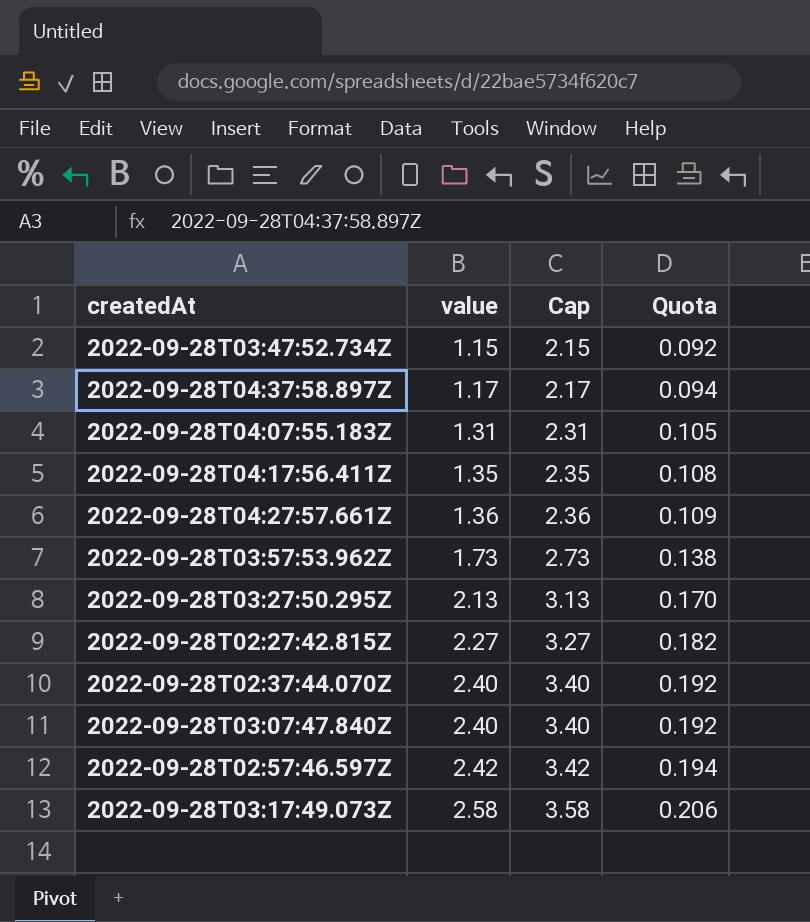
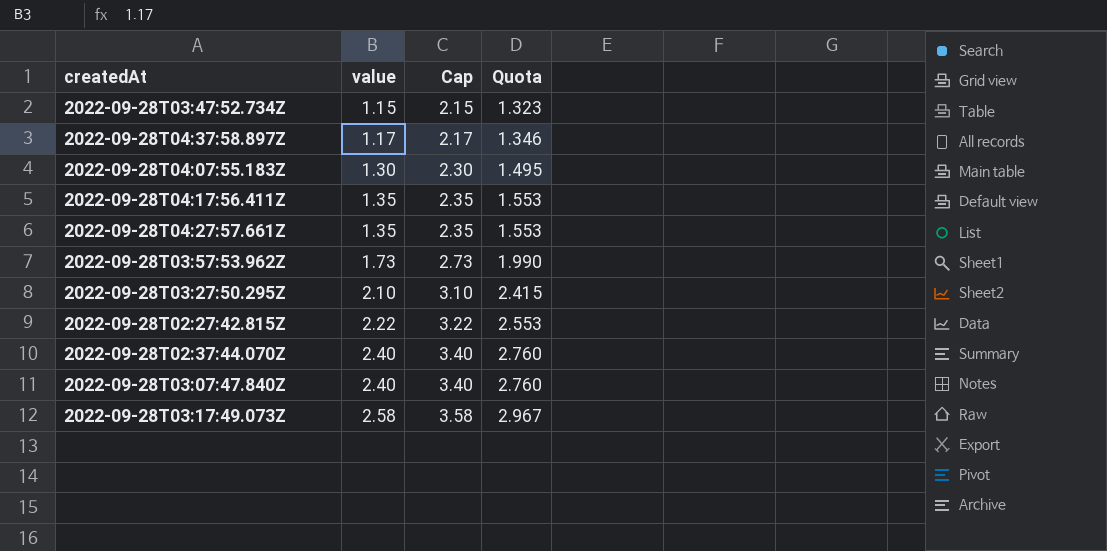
column Quota | formula: [value] * 0.08 -> [value] * 1.15
row 2022-09-28T02:57:46.597Z: 2.42 | 3.42 | 0.194 -> none
2022-09-28T04:07:55.183Z | value: 1.31 -> 1.30
2022-09-28T04:07:55.183Z | Cap: 2.31 -> 2.30
2022-09-28T04:27:57.661Z | value: 1.36 -> 1.35
2022-09-28T04:27:57.661Z | Cap: 2.36 -> 2.35
2022-09-28T03:27:50.295Z | value: 2.13 -> 2.10
2022-09-28T03:27:50.295Z | Cap: 3.13 -> 3.10
2022-09-28T02:27:42.815Z | value: 2.27 -> 2.22
2022-09-28T02:27:42.815Z | Cap: 3.27 -> 3.22

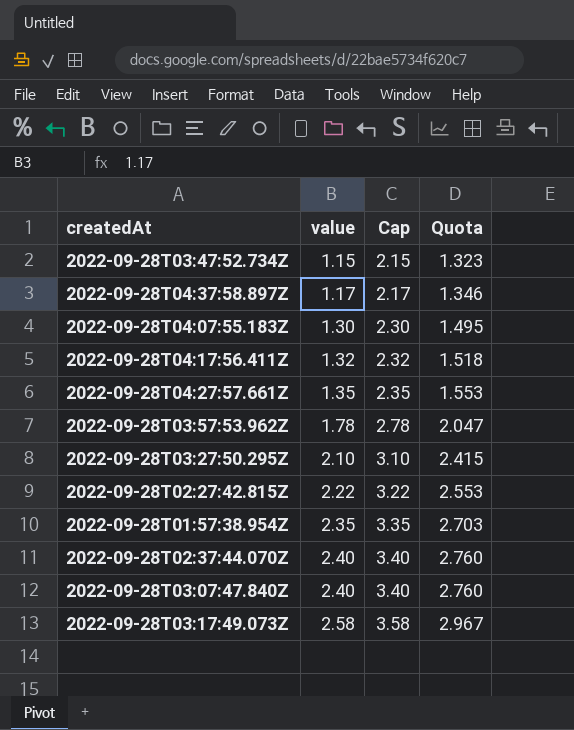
2022-09-28T04:17:56.411Z | value: 1.35 -> 1.32
2022-09-28T04:17:56.411Z | Cap: 2.35 -> 2.32
2022-09-28T04:17:56.411Z | Quota: 1.553 -> 1.518
2022-09-28T03:57:53.962Z | value: 1.73 -> 1.78
2022-09-28T03:57:53.962Z | Cap: 2.73 -> 2.78
2022-09-28T03:57:53.962Z | Quota: 1.990 -> 2.047
row 2022-09-28T01:57:38.954Z: none -> 2.35 | 3.35 | 2.703

